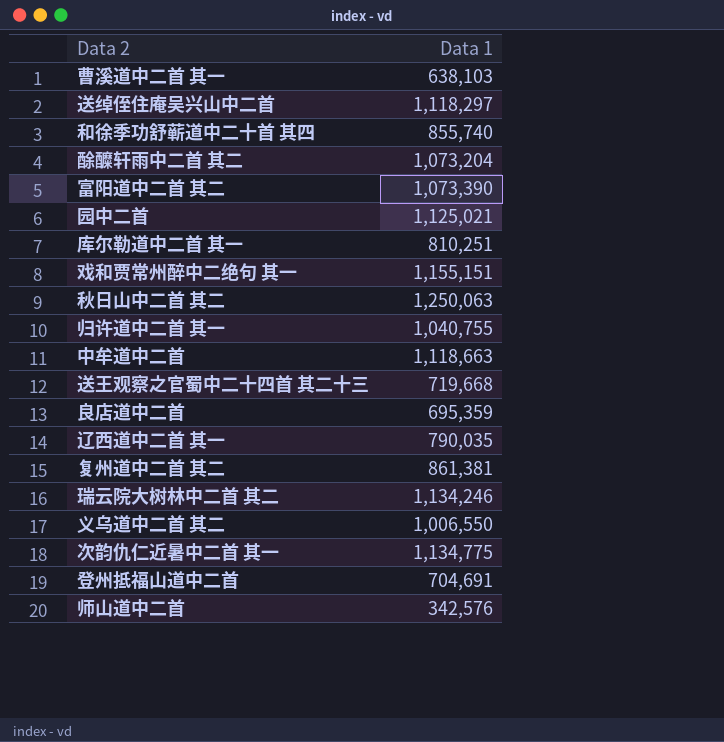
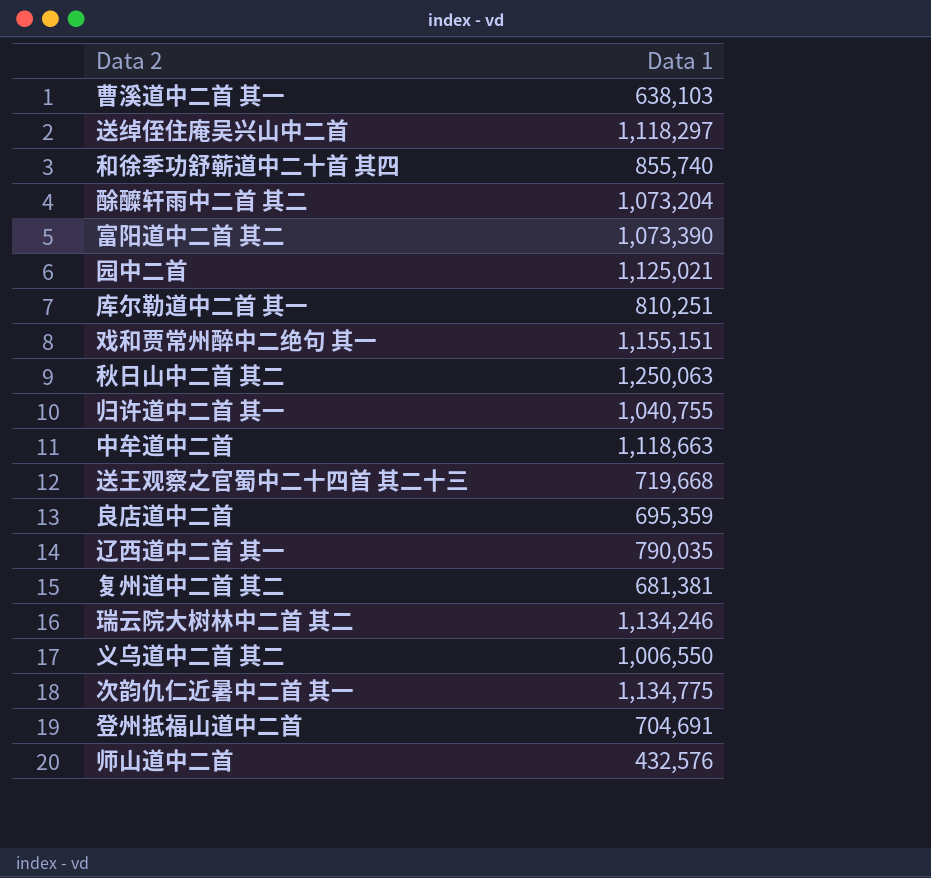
复州道中二首 其二 | Data 1: 861,381 -> 681,381
师山道中二首 | Data 1: 342,576 -> 432,576

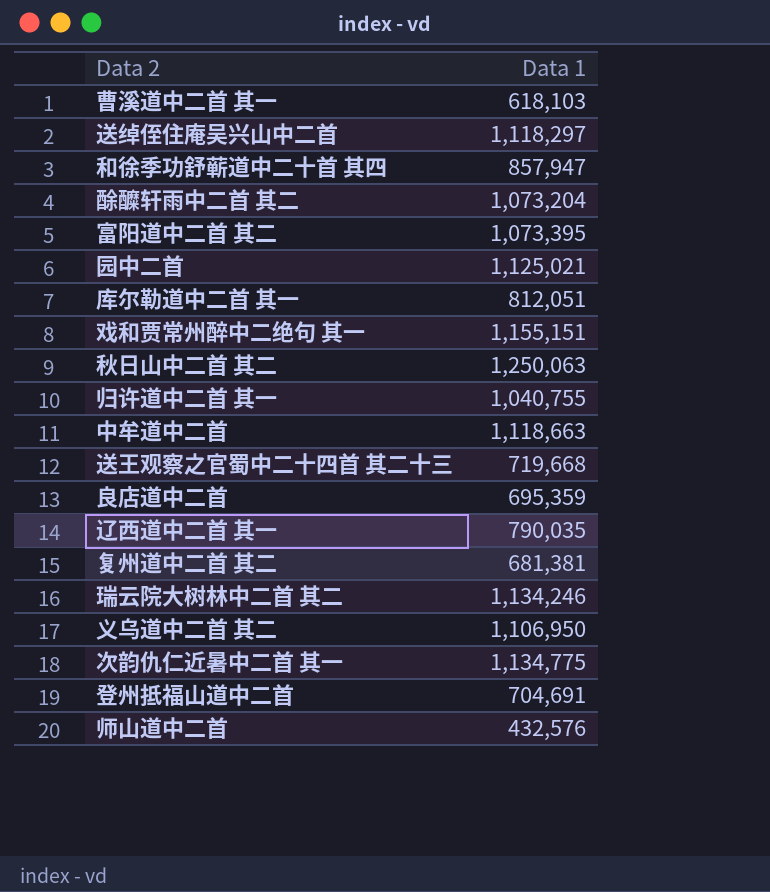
曹溪道中二首 其一 | Data 1: 638,103 -> 618,103
和徐季功舒蕲道中二十首 其四 | Data 1: 855,740 -> 857,947
富阳道中二首 其二 | Data 1: 1,073,390 -> 1,073,395
库尔勒道中二首 其一 | Data 1: 810,251 -> 812,051
义乌道中二首 其二 | Data 1: 1,006,550 -> 1,106,950

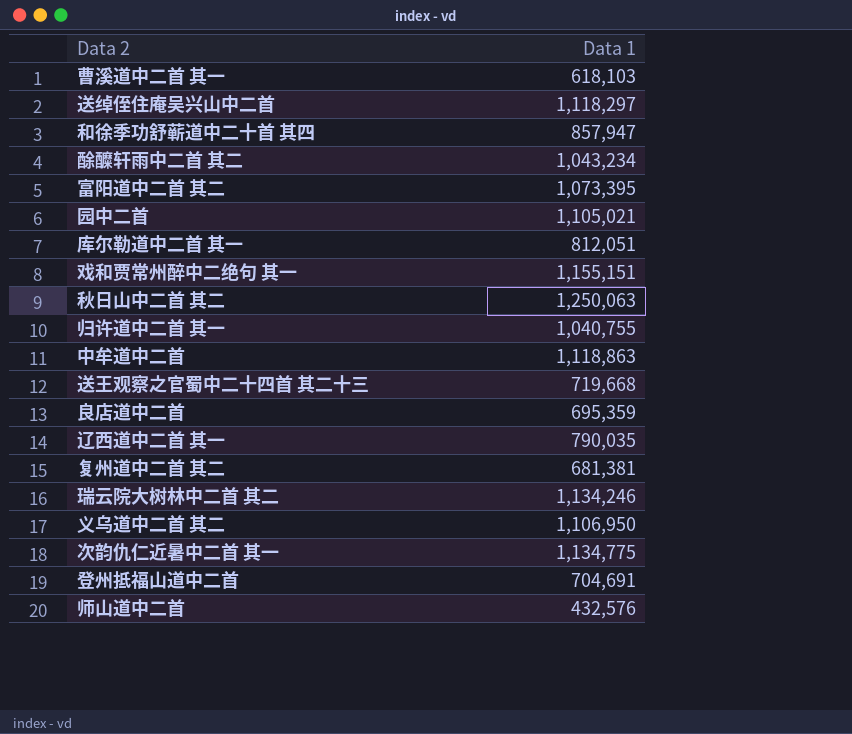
酴醾轩雨中二首 其二 | Data 1: 1,073,204 -> 1,043,234
园中二首 | Data 1: 1,125,021 -> 1,105,021
中牟道中二首 | Data 1: 1,118,663 -> 1,118,863

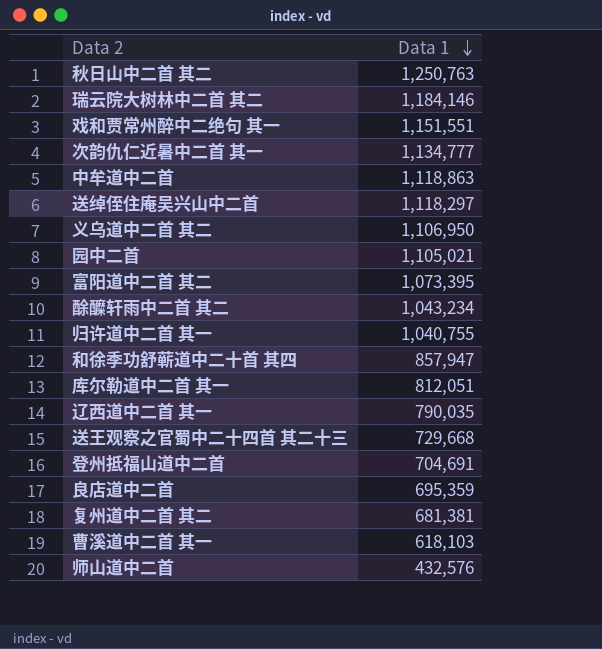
row order: none -> Data 1 descending
秋日山中二首 其二 | Data 1: 1,250,063 -> 1,250,763
瑞云院大树林中二首 其二 | Data 1: 1,134,246 -> 1,184,146
戏和贾常州醉中二绝句 其一 | Data 1: 1,155,151 -> 1,151,551
次韵仇仁近暑中二首 其一 | Data 1: 1,134,775 -> 1,134,777
送王观察之官蜀中二十四首 其二十三 | Data 1: 719,668 -> 729,668

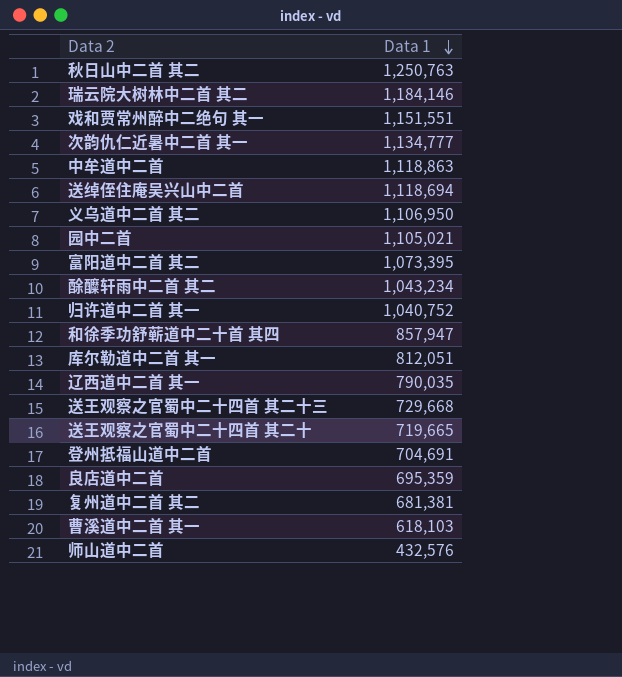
送绰侄住庵吴兴山中二首 | Data 1: 1,118,297 -> 1,118,694
归许道中二首 其一 | Data 1: 1,040,755 -> 1,040,752
row 送王观察之官蜀中二十四首 其二十: none -> 719,665

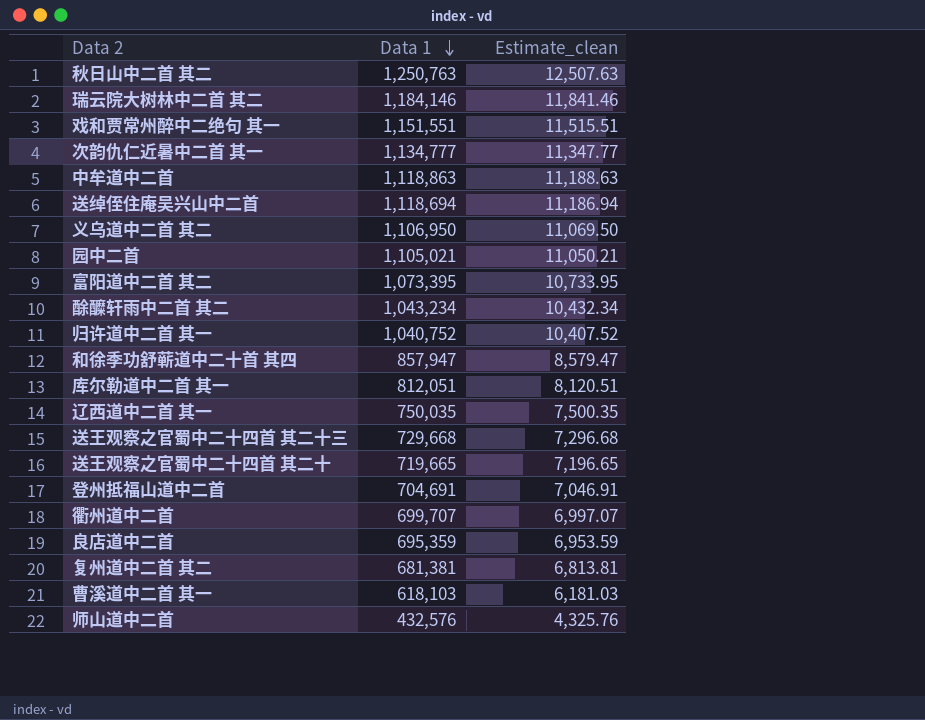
column Estimate_clean | formula: none -> [Data 1] * 0.01
辽西道中二首 其一 | Data 1: 790,035 -> 750,035
row 衢州道中二首: none -> 699,707 | 6,997.07

